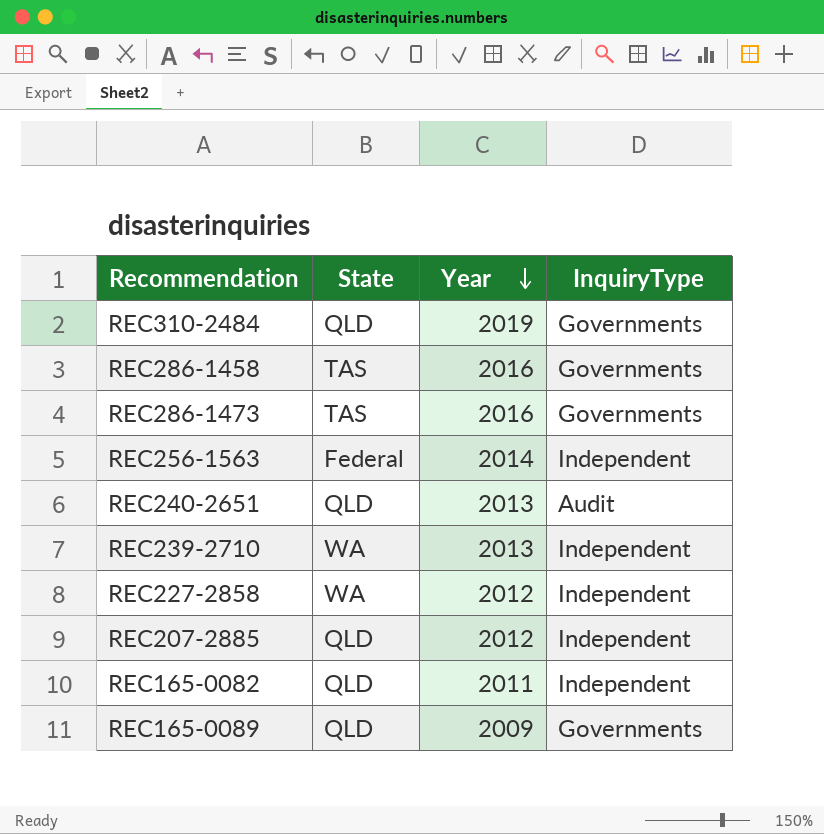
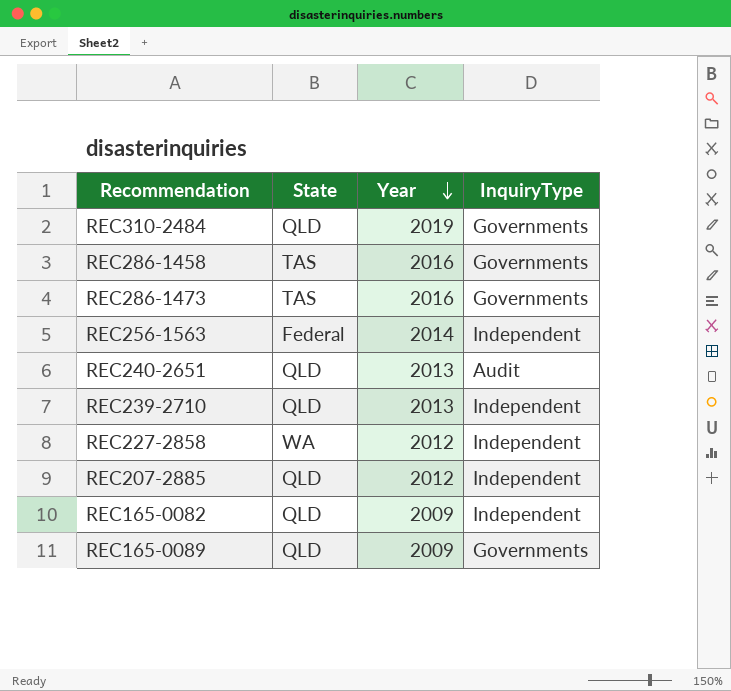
REC239-2710 | State: WA -> QLD
REC165-0082 | Year: 2011 -> 2009

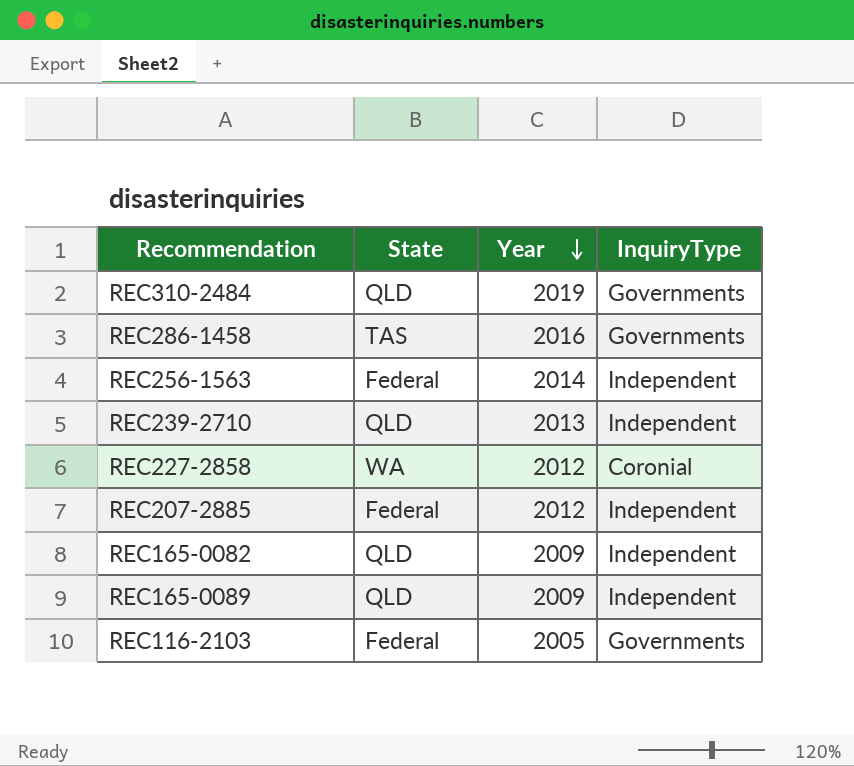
row REC286-1473: TAS | 2016 | Governments -> none
row REC240-2651: QLD | 2013 | Audit -> none
REC227-2858 | InquiryType: Independent -> Coronial
REC207-2885 | State: QLD -> Federal
REC165-0089 | InquiryType: Governments -> Independent
row REC116-2103: none -> Federal | 2005 | Governments

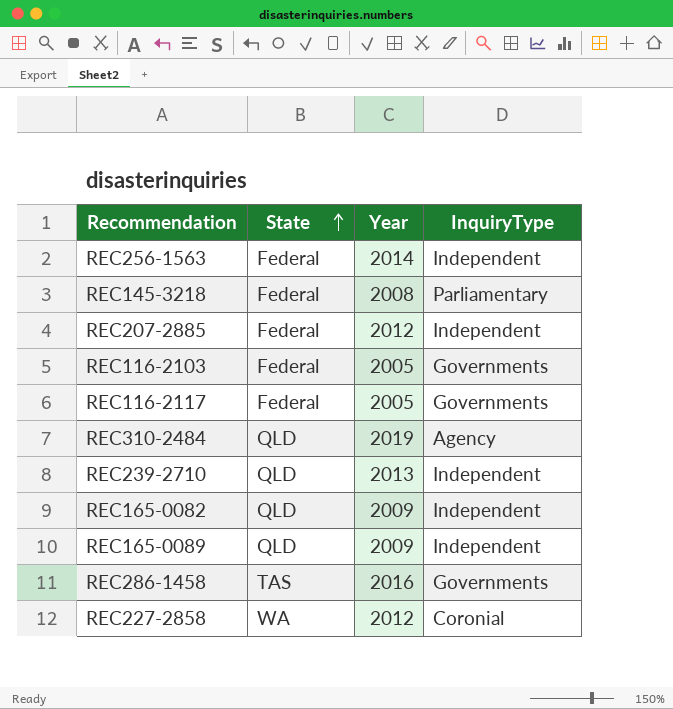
row order: Year descending -> State ascending
row REC145-3218: none -> Federal | 2008 | Parliamentary
row REC116-2117: none -> Federal | 2005 | Governments
REC310-2484 | InquiryType: Governments -> Agency

